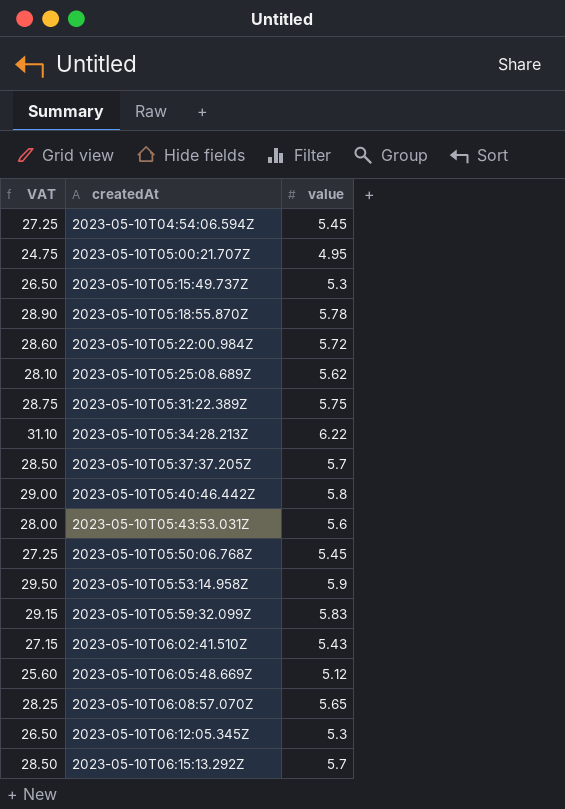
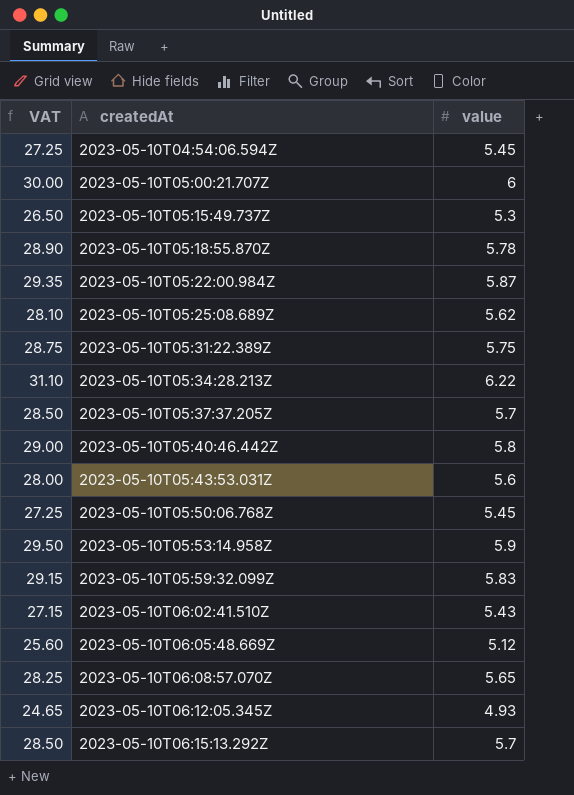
2023-05-10T05:00:21.707Z | VAT: 24.75 -> 30.00
2023-05-10T05:00:21.707Z | value: 4.95 -> 6
2023-05-10T05:22:00.984Z | VAT: 28.60 -> 29.35
2023-05-10T05:22:00.984Z | value: 5.72 -> 5.87
2023-05-10T06:12:05.345Z | VAT: 26.50 -> 24.65
2023-05-10T06:12:05.345Z | value: 5.3 -> 4.93

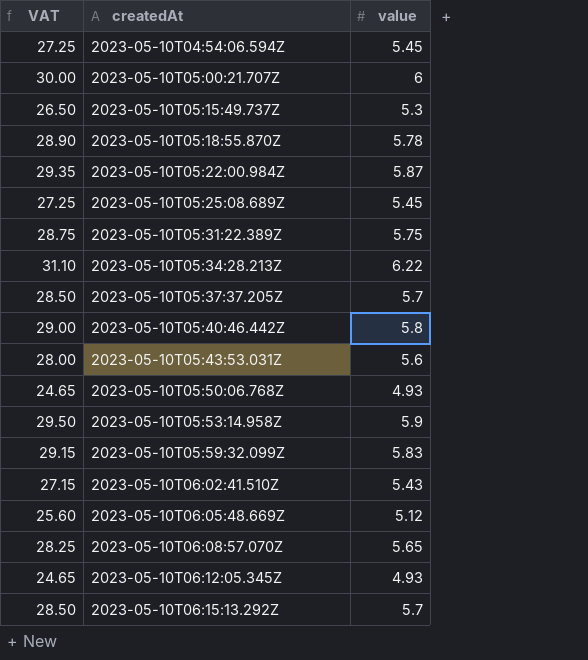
2023-05-10T05:25:08.689Z | VAT: 28.10 -> 27.25
2023-05-10T05:25:08.689Z | value: 5.62 -> 5.45
2023-05-10T05:50:06.768Z | VAT: 27.25 -> 24.65
2023-05-10T05:50:06.768Z | value: 5.45 -> 4.93

